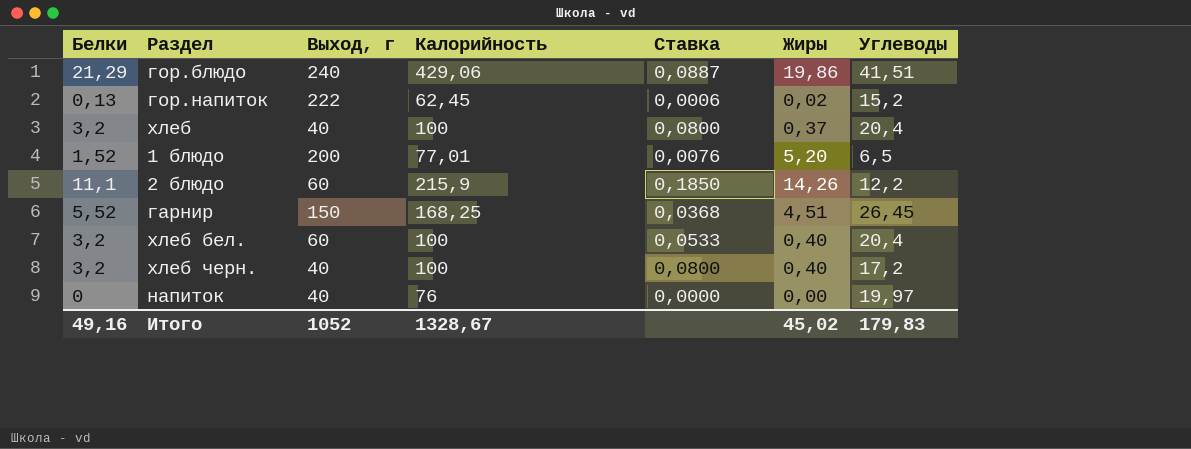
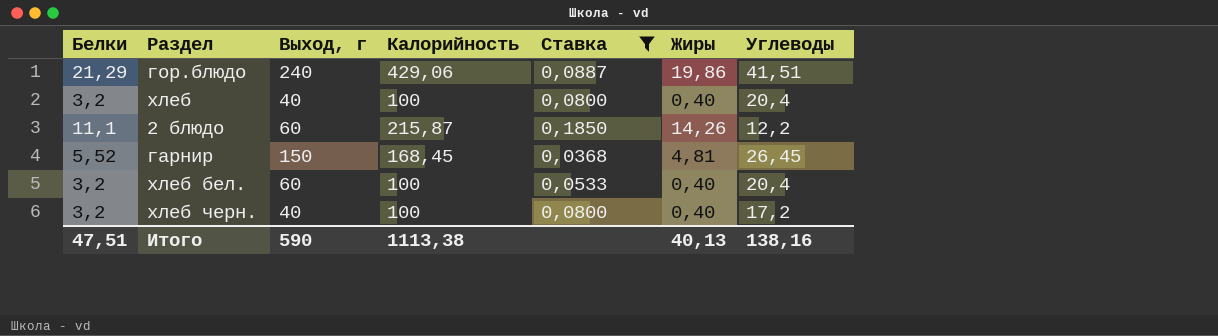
filter: none -> Ставка >= 0,0368
хлеб | Жиры: 0,37 -> 0,40
2 блюдо | Калорийность: 215,9 -> 215,87
гарнир | Калорийность: 168,25 -> 168,45
гарнир | Жиры: 4,51 -> 4,81
Итого | Белки: 49,16 -> 47,51
Итого | Выход, г: 1052 -> 590
Итого | Калорийность: 1328,67 -> 1113,38
Итого | Жиры: 45,02 -> 40,13
Итого | Углеводы: 179,83 -> 138,16

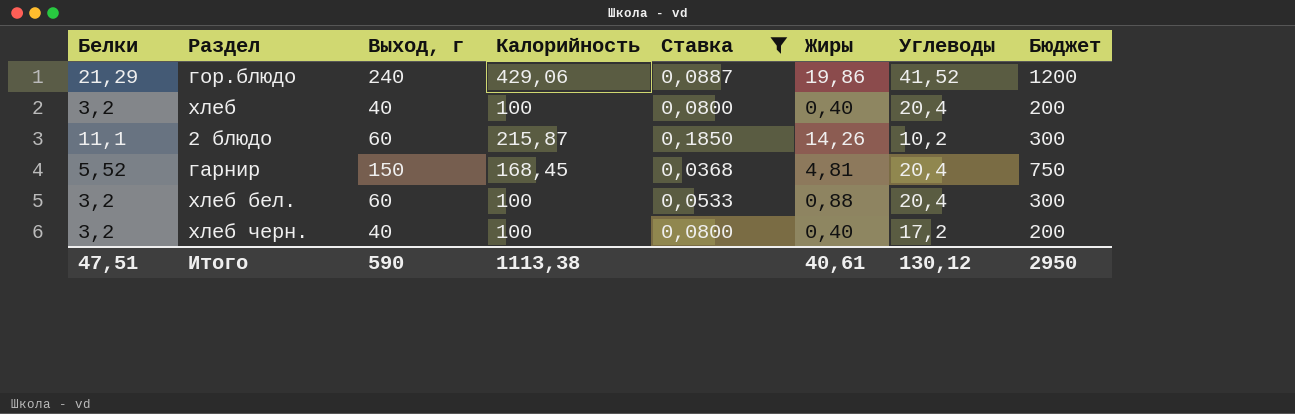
column Бюджет | formula: none -> [Выход, г] * 5
гор.блюдо | Углеводы: 41,51 -> 41,52
2 блюдо | Углеводы: 12,2 -> 10,2
гарнир | Углеводы: 26,45 -> 20,4
хлеб бел. | Жиры: 0,40 -> 0,88
Итого | Жиры: 40,13 -> 40,61
Итого | Углеводы: 138,16 -> 130,12

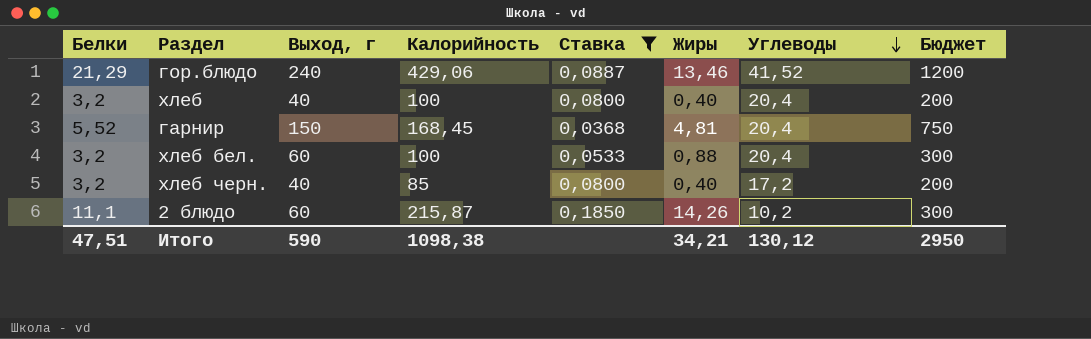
row order: none -> Углеводы descending
гор.блюдо | Жиры: 19,86 -> 13,46
хлеб черн. | Калорийность: 100 -> 85
Итого | Калорийность: 1113,38 -> 1098,38
Итого | Жиры: 40,61 -> 34,21

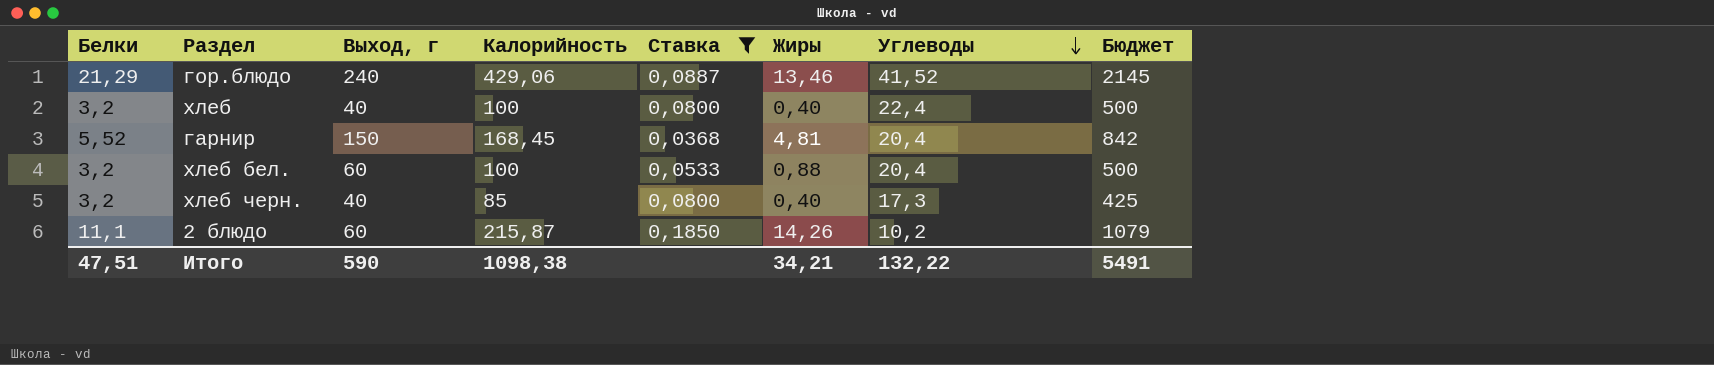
column Бюджет | formula: [Выход, г] * 5 -> [Калорийность] * 5
хлеб | Углеводы: 20,4 -> 22,4
хлеб черн. | Углеводы: 17,2 -> 17,3
Итого | Углеводы: 130,12 -> 132,22
Итого | Бюджет: 2950 -> 5491

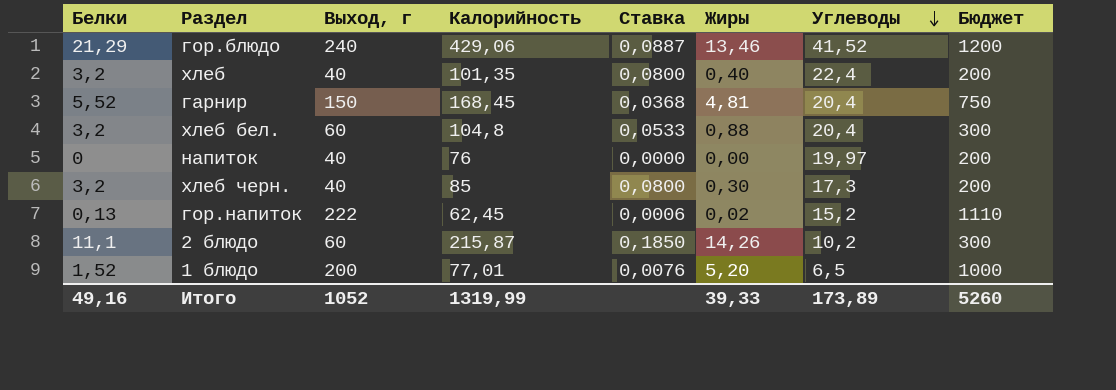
filter: Ставка >= 0,0368 -> none
column Бюджет | formula: [Калорийность] * 5 -> [Выход, г] * 5
хлеб | Калорийность: 100 -> 101,35
хлеб бел. | Калорийность: 100 -> 104,8
хлеб черн. | Жиры: 0,40 -> 0,30
Итого | Белки: 47,51 -> 49,16
Итого | Выход, г: 590 -> 1052
Итого | Калорийность: 1098,38 -> 1319,99
Итого | Жиры: 34,21 -> 39,33
Итого | Углеводы: 132,22 -> 173,89
Итого | Бюджет: 5491 -> 5260

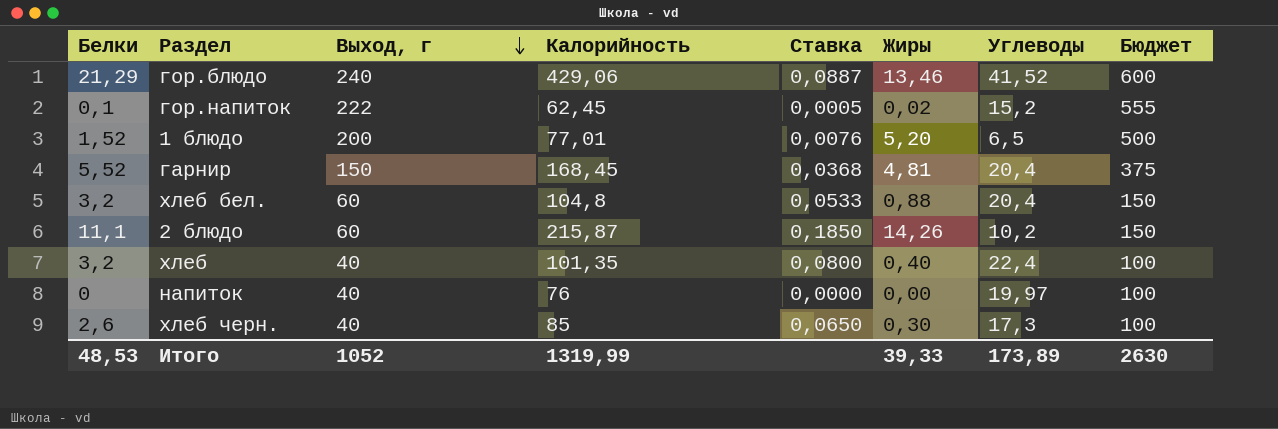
row order: Углеводы descending -> Выход, г descending
column Бюджет | formula: [Выход, г] * 5 -> [Выход, г] * 2,5
гор.напиток | Белки: 0,13 -> 0,1
гор.напиток | Ставка: 0,0006 -> 0,0005
хлеб черн. | Белки: 3,2 -> 2,6
хлеб черн. | Ставка: 0,0800 -> 0,0650
Итого | Белки: 49,16 -> 48,53
Итого | Бюджет: 5260 -> 2630

